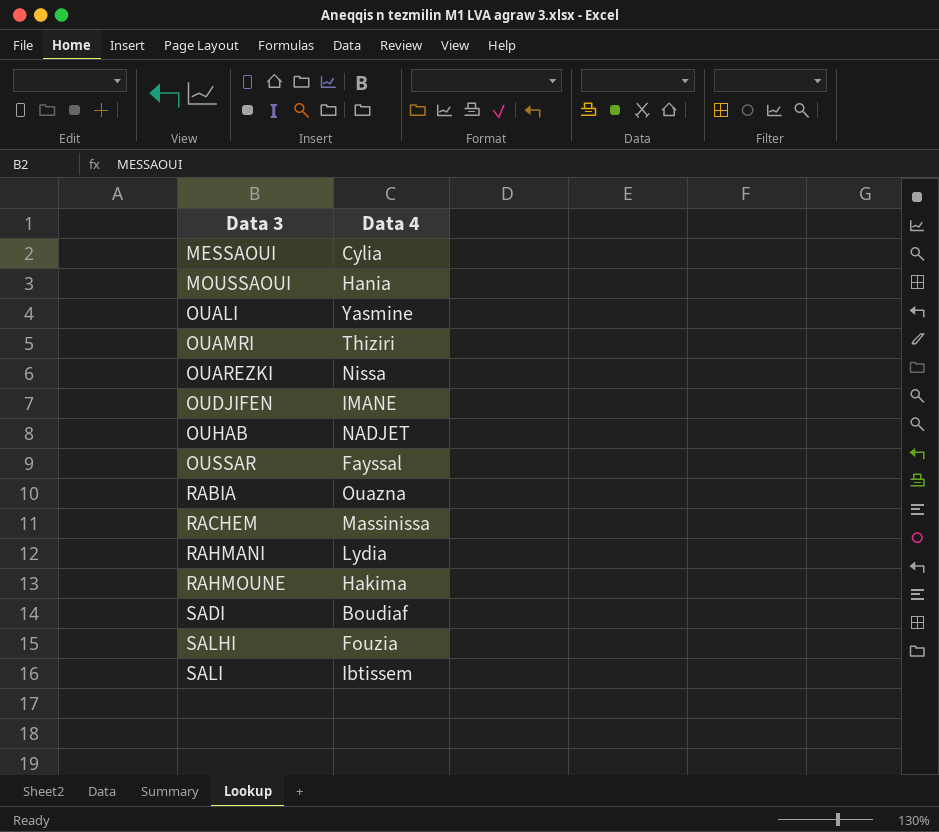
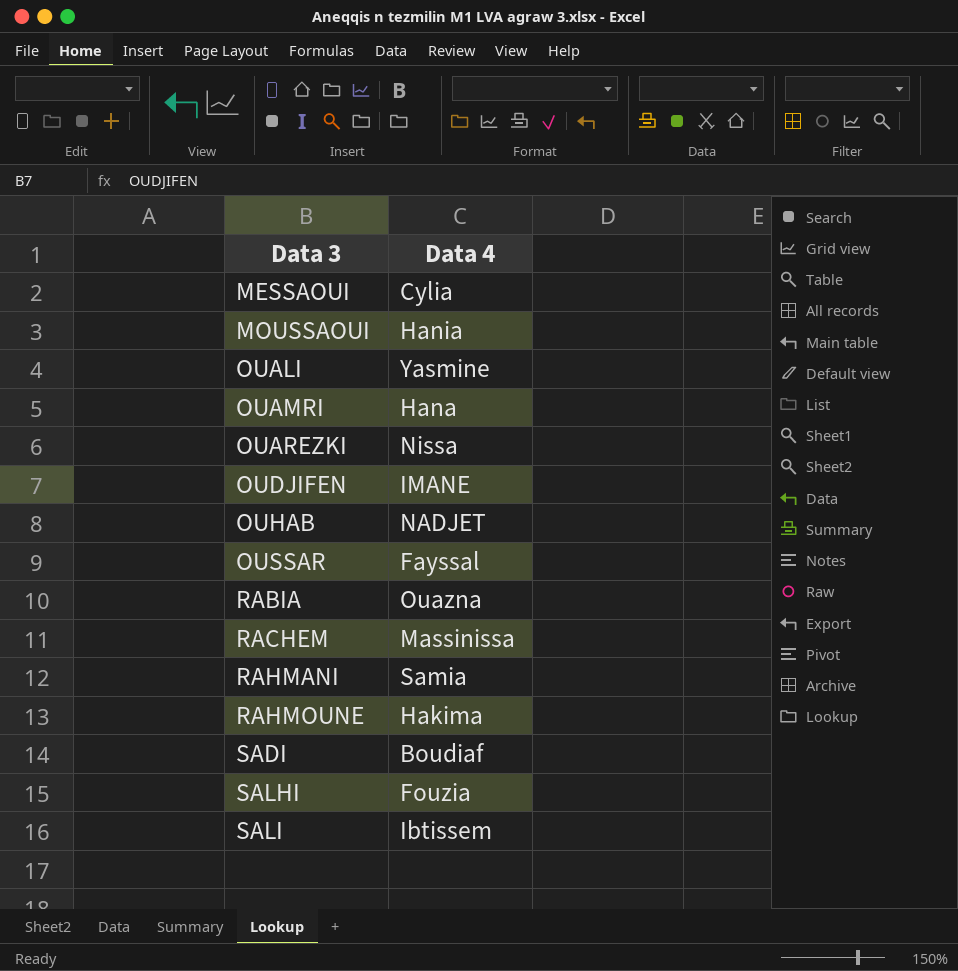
OUAMRI | Data 4: Thiziri -> Hana
RAHMANI | Data 4: Lydia -> Samia

